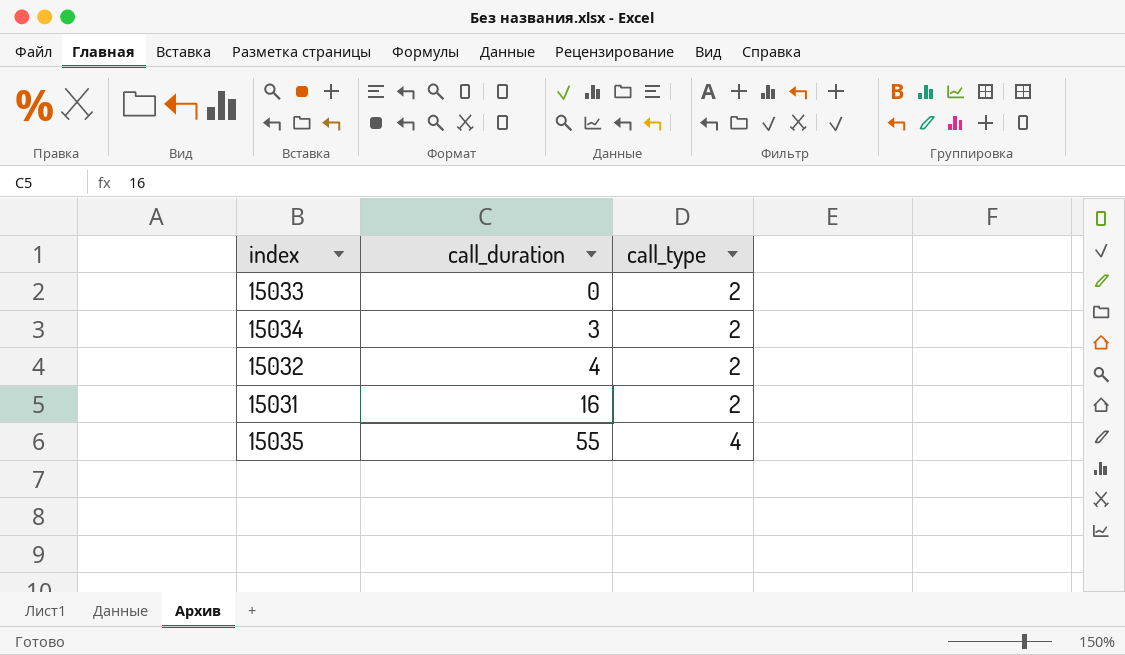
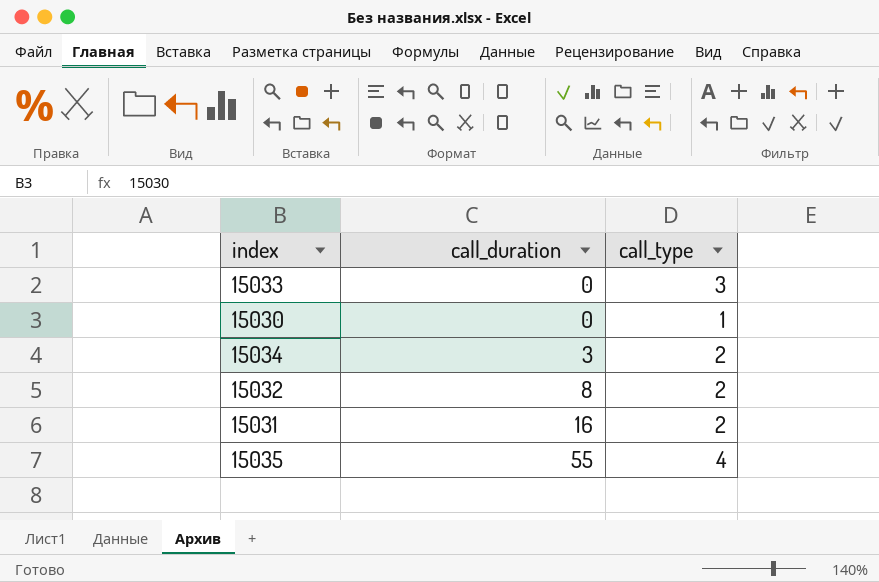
15033 | call_type: 2 -> 3
row 15030: none -> 0 | 1
15032 | call_duration: 4 -> 8

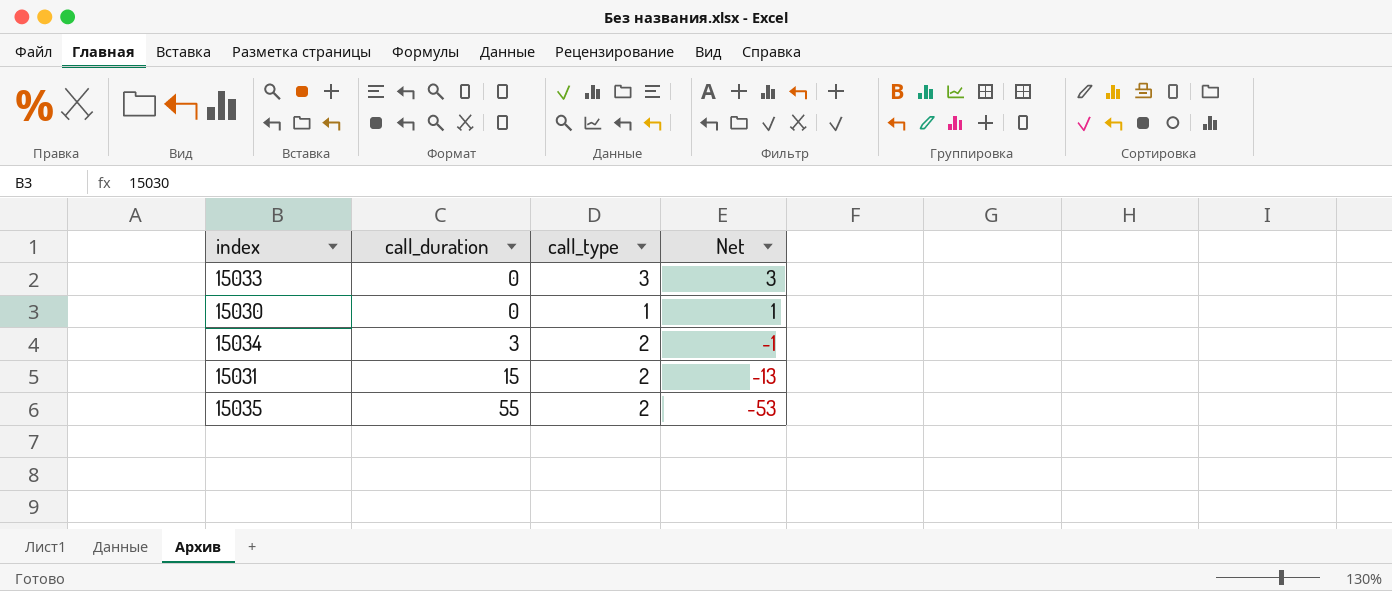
column Net | formula: none -> [call_type] - [call_duration]
row 15032: 8 | 2 -> none
15031 | call_duration: 16 -> 15
15035 | call_type: 4 -> 2

